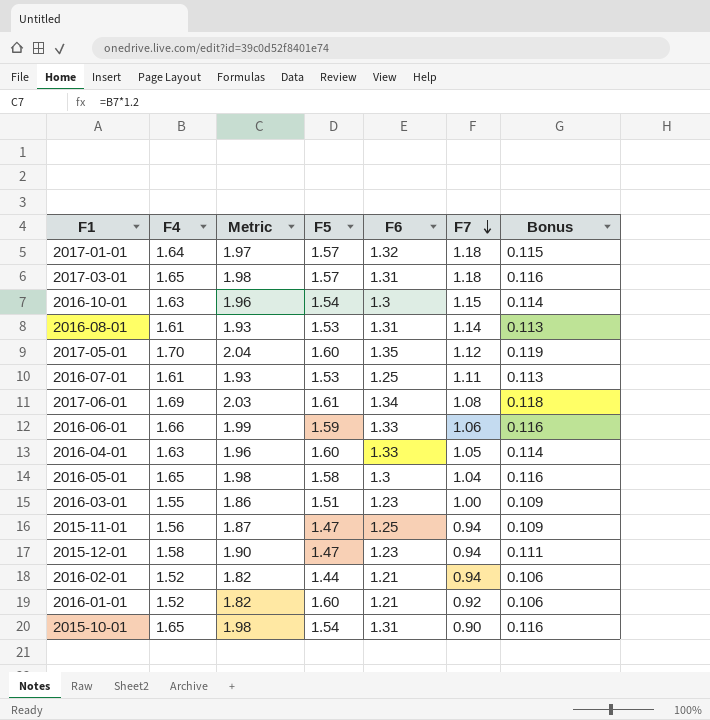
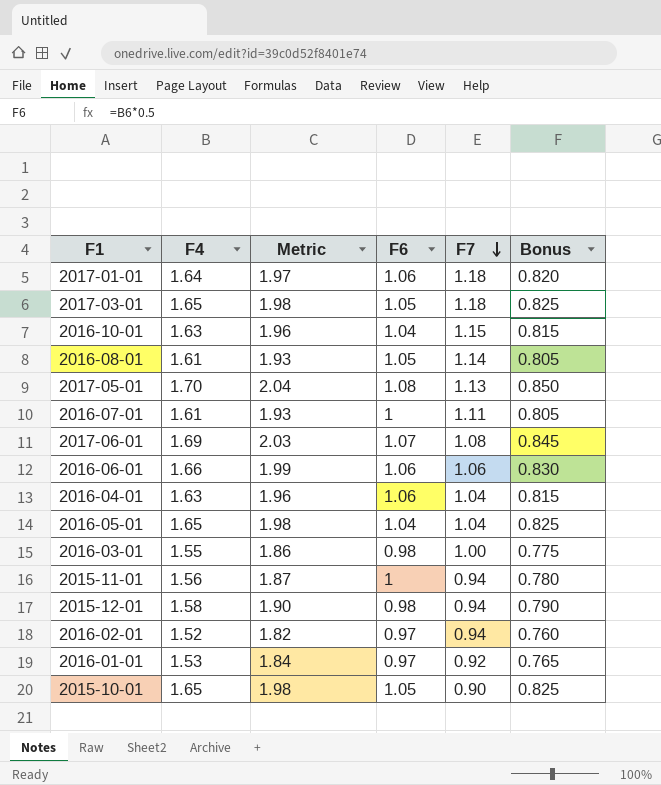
column F5 | position: 4 -> none
column Bonus | formula: [F4] * 0.07 -> [F4] * 0.5
2017-01-01 | F6: 1.32 -> 1.06
2017-03-01 | F6: 1.31 -> 1.05
2016-10-01 | F6: 1.3 -> 1.04
2016-08-01 | F6: 1.31 -> 1.05
2017-05-01 | F6: 1.35 -> 1.08
2017-05-01 | F7: 1.12 -> 1.13
2016-07-01 | F6: 1.25 -> 1
2017-06-01 | F6: 1.34 -> 1.07
2016-06-01 | F6: 1.33 -> 1.06
2016-04-01 | F6: 1.33 -> 1.06
2016-04-01 | F7: 1.05 -> 1.04
2016-05-01 | F6: 1.3 -> 1.04
2016-03-01 | F6: 1.23 -> 0.98
2015-11-01 | F6: 1.25 -> 1
2015-12-01 | F6: 1.23 -> 0.98
2016-02-01 | F6: 1.21 -> 0.97
2016-01-01 | F4: 1.52 -> 1.53
2016-01-01 | Metric: 1.82 -> 1.84
2016-01-01 | F6: 1.21 -> 0.97
2015-10-01 | F6: 1.31 -> 1.05

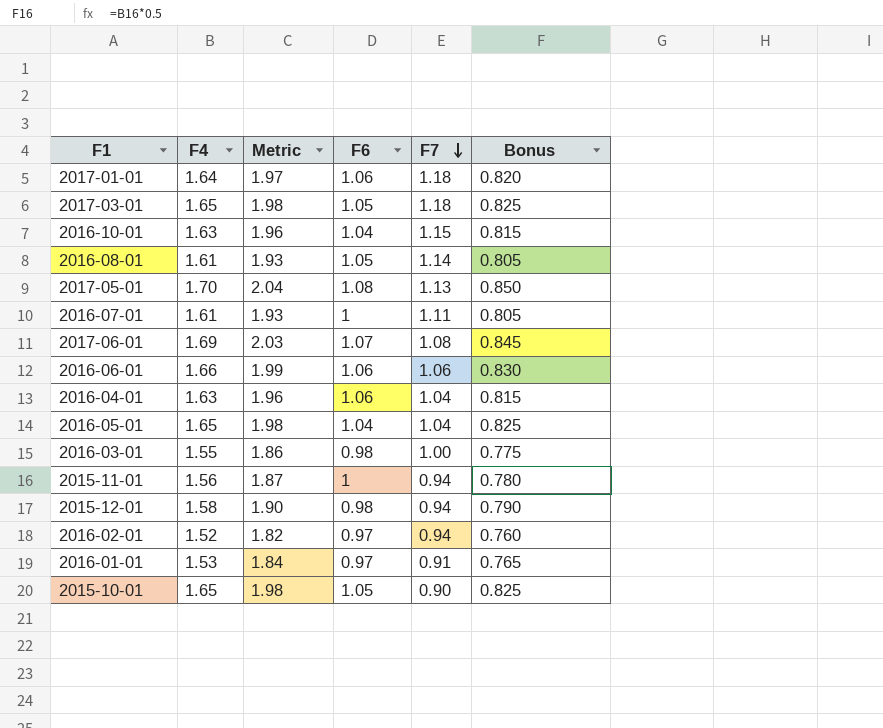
2016-01-01 | F7: 0.92 -> 0.91

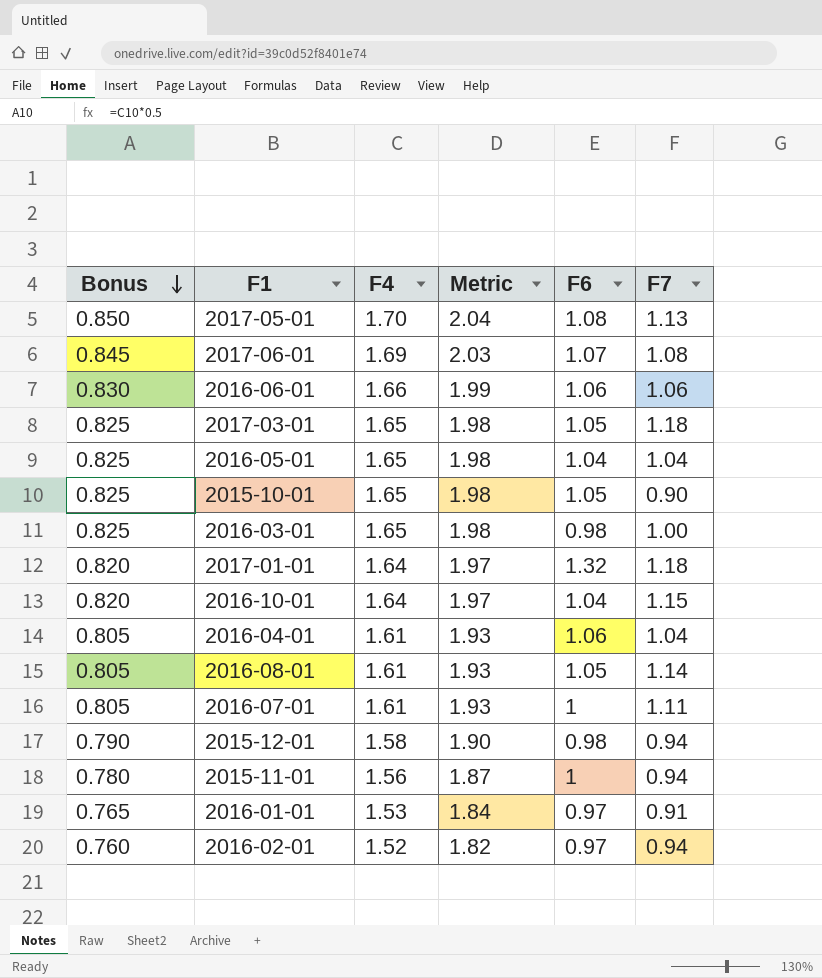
row order: F7 descending -> Bonus descending
column Bonus | position: 6 -> 1
2016-03-01 | Bonus: 0.775 -> 0.825
2016-03-01 | F4: 1.55 -> 1.65
2016-03-01 | Metric: 1.86 -> 1.98
2017-01-01 | F6: 1.06 -> 1.32
2016-10-01 | Bonus: 0.815 -> 0.820
2016-10-01 | F4: 1.63 -> 1.64
2016-10-01 | Metric: 1.96 -> 1.97
2016-04-01 | Bonus: 0.815 -> 0.805
2016-04-01 | F4: 1.63 -> 1.61
2016-04-01 | Metric: 1.96 -> 1.93

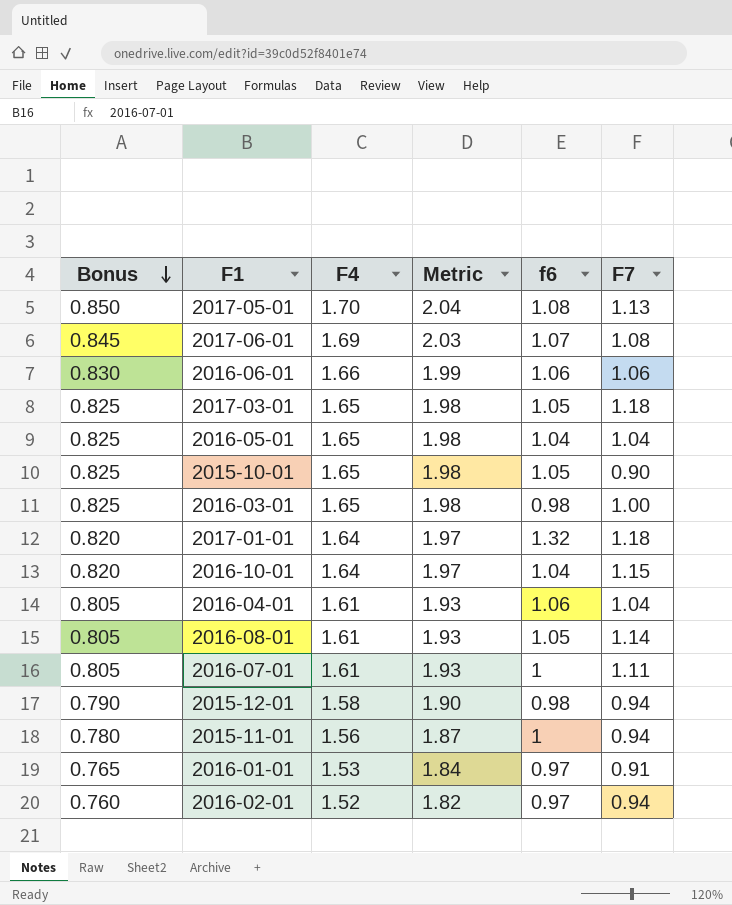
column name: F6 -> f6

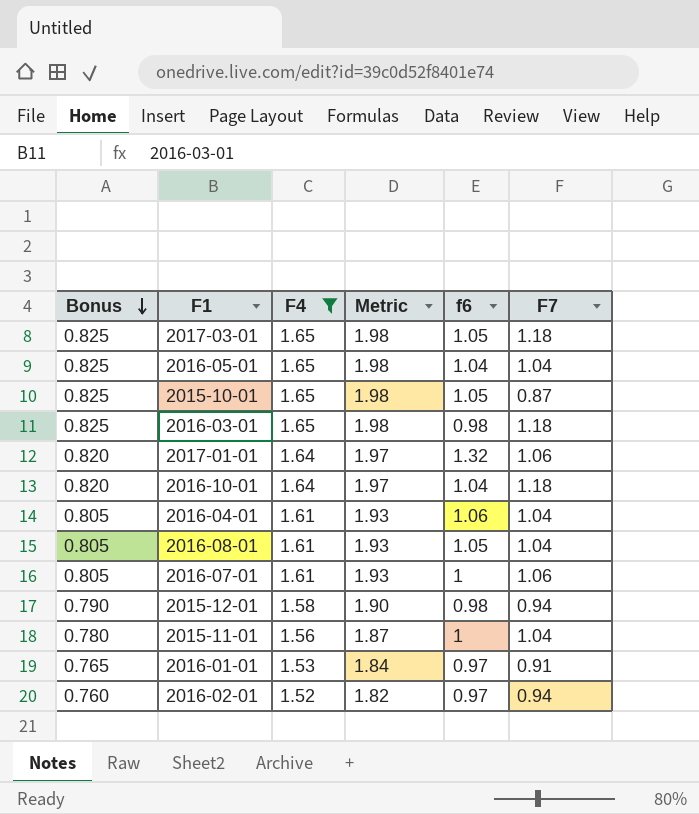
filter: none -> F4 <= 1.65
2015-10-01 | F7: 0.90 -> 0.87
2016-03-01 | F7: 1.00 -> 1.18
2017-01-01 | F7: 1.18 -> 1.06
2016-10-01 | F7: 1.15 -> 1.18
2016-08-01 | F7: 1.14 -> 1.04
2016-07-01 | F7: 1.11 -> 1.06
2015-11-01 | F7: 0.94 -> 1.04

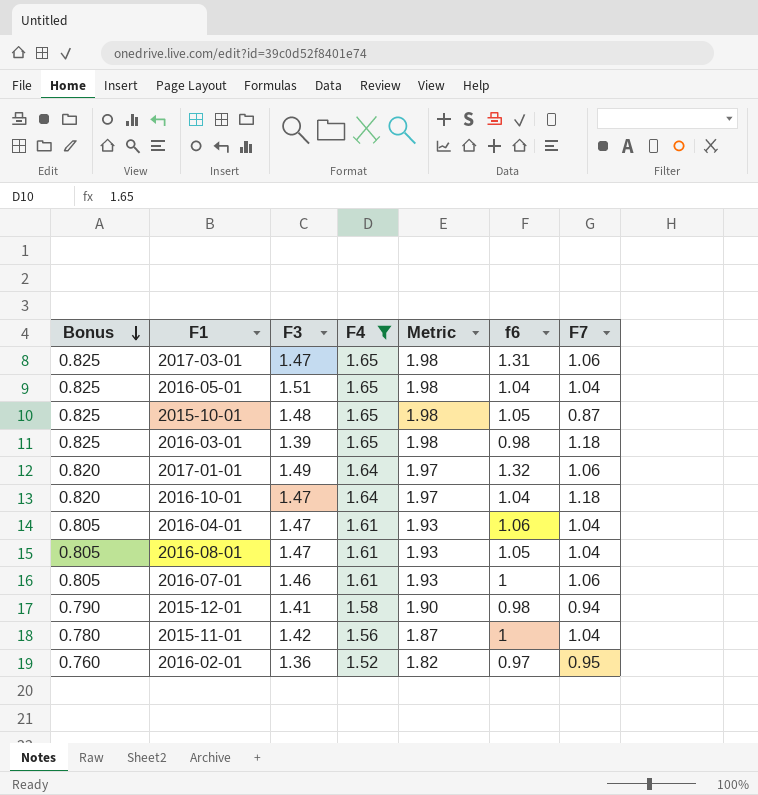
column F3 | position: none -> 3
row 2016-01-01: 0.765 | 1.53 | 1.84 | 0.97 | 0.91 -> none
2017-03-01 | f6: 1.05 -> 1.31
2017-03-01 | F7: 1.18 -> 1.06
2016-02-01 | F7: 0.94 -> 0.95

